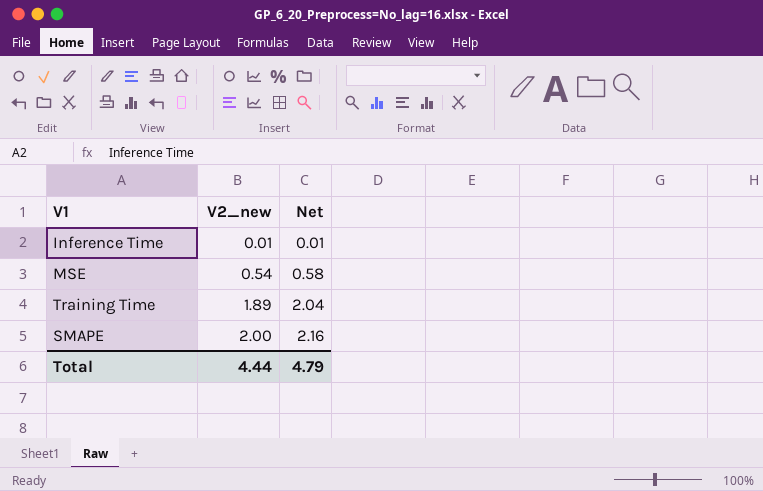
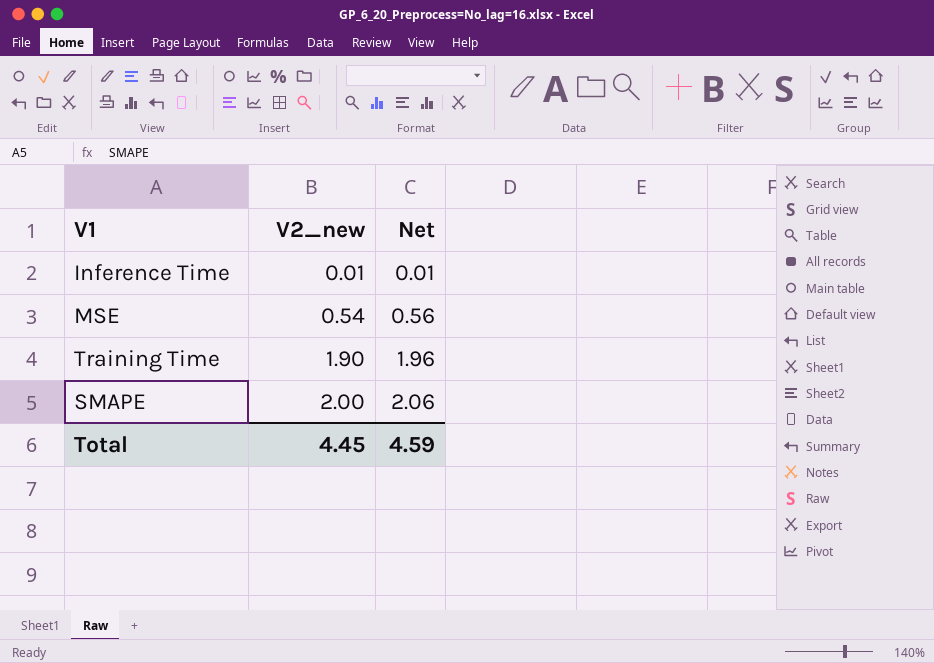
column Net | formula: [V2_new] * 1.08 -> [V2_new] * 1.03
Training Time | V2_new: 1.89 -> 1.90
Total | V2_new: 4.44 -> 4.45
Total | Net: 4.79 -> 4.59

